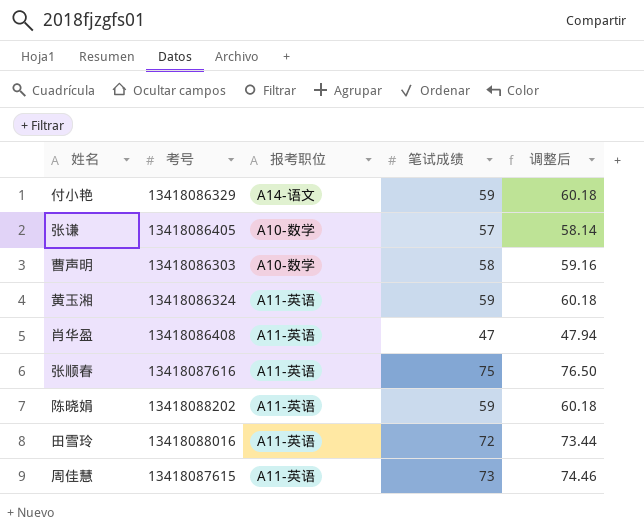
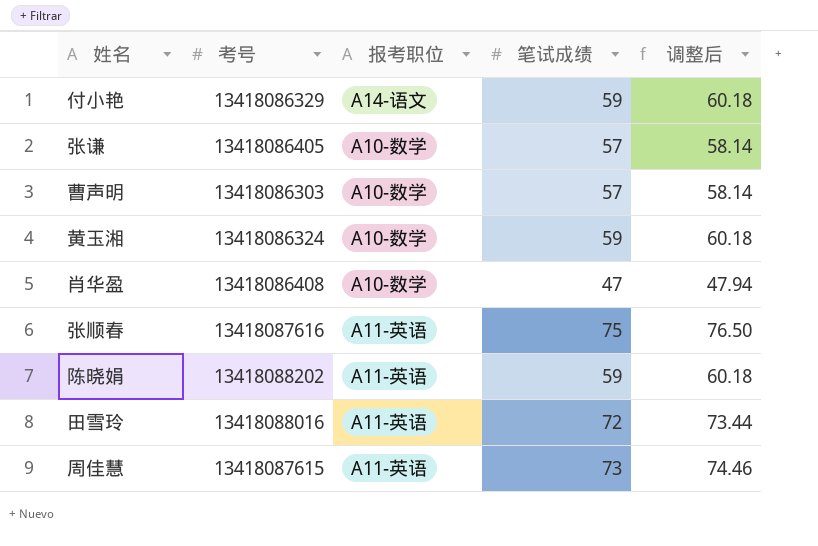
曹声明 | 笔试成绩: 58 -> 57
曹声明 | 调整后: 59.16 -> 58.14
黄玉湘 | 报考职位: A11-英语 -> A10-数学
肖华盈 | 报考职位: A11-英语 -> A10-数学

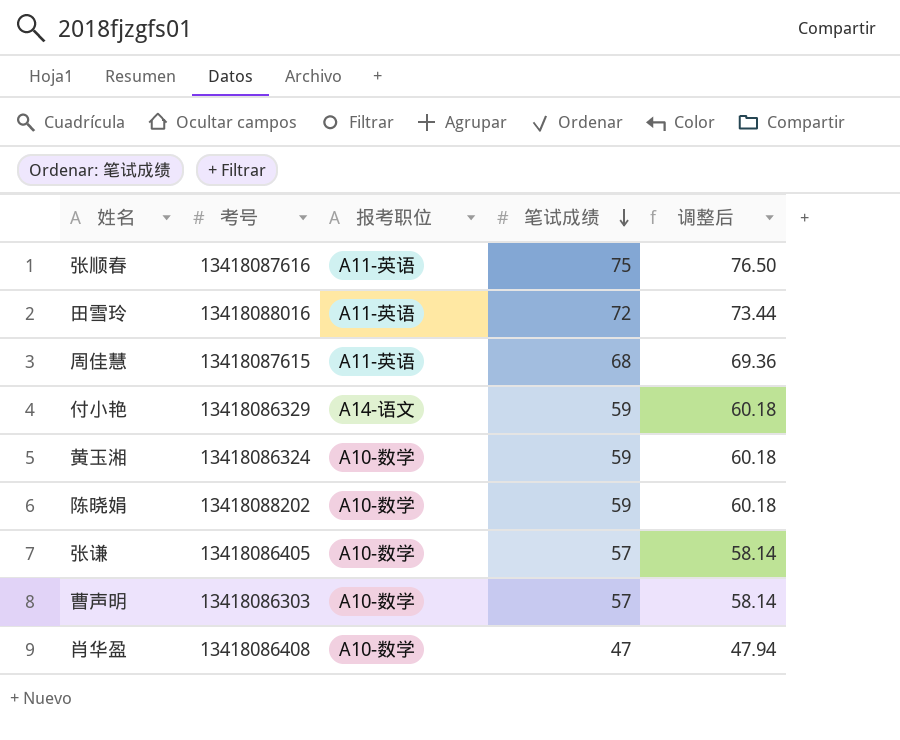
row order: none -> 笔试成绩 descending
周佳慧 | 笔试成绩: 73 -> 68
周佳慧 | 调整后: 74.46 -> 69.36
陈晓娟 | 报考职位: A11-英语 -> A10-数学

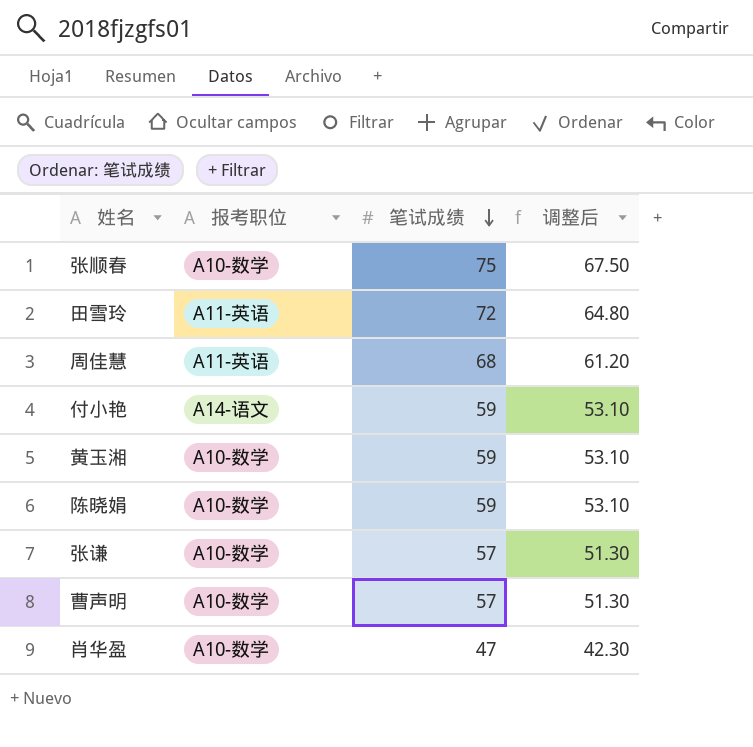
column 考号 | position: 2 -> none
column 调整后 | formula: [笔试成绩] * 1.02 -> [笔试成绩] * 0.9
张顺春 | 报考职位: A11-英语 -> A10-数学

